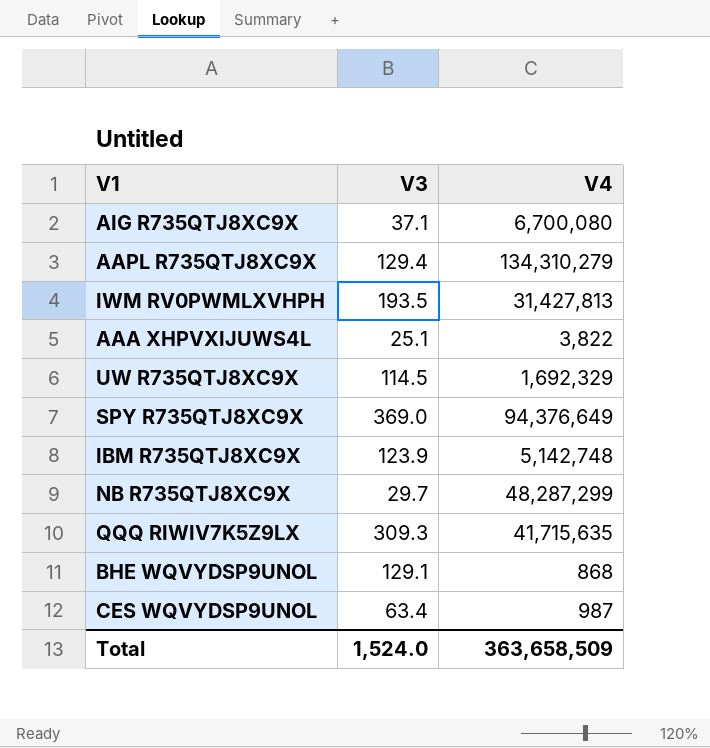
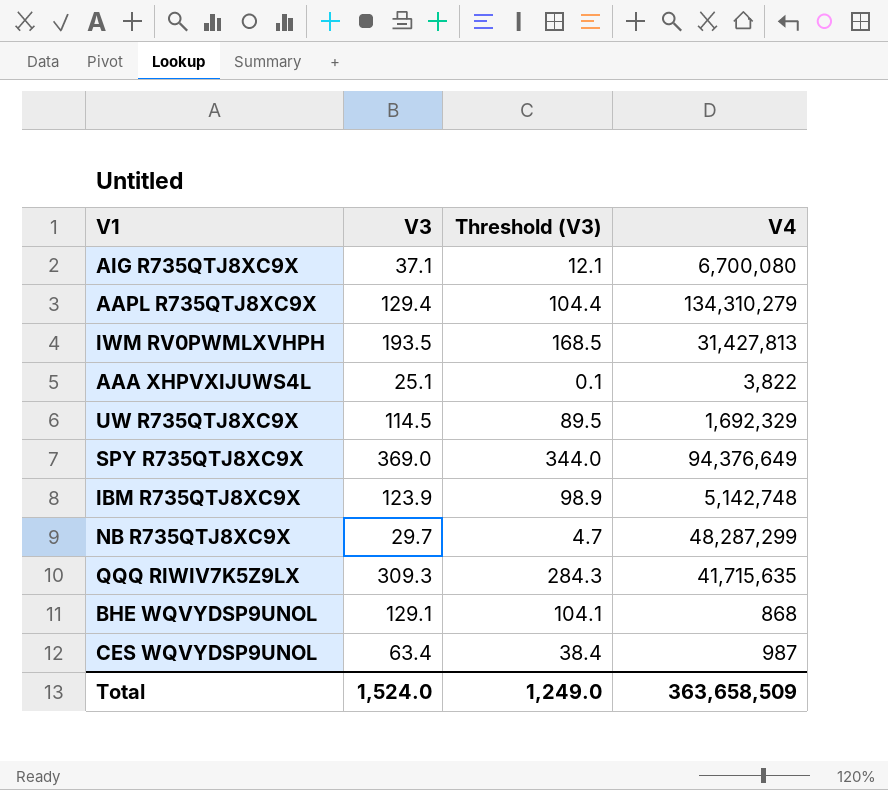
column Threshold (V3) | formula: none -> [V3] - 25

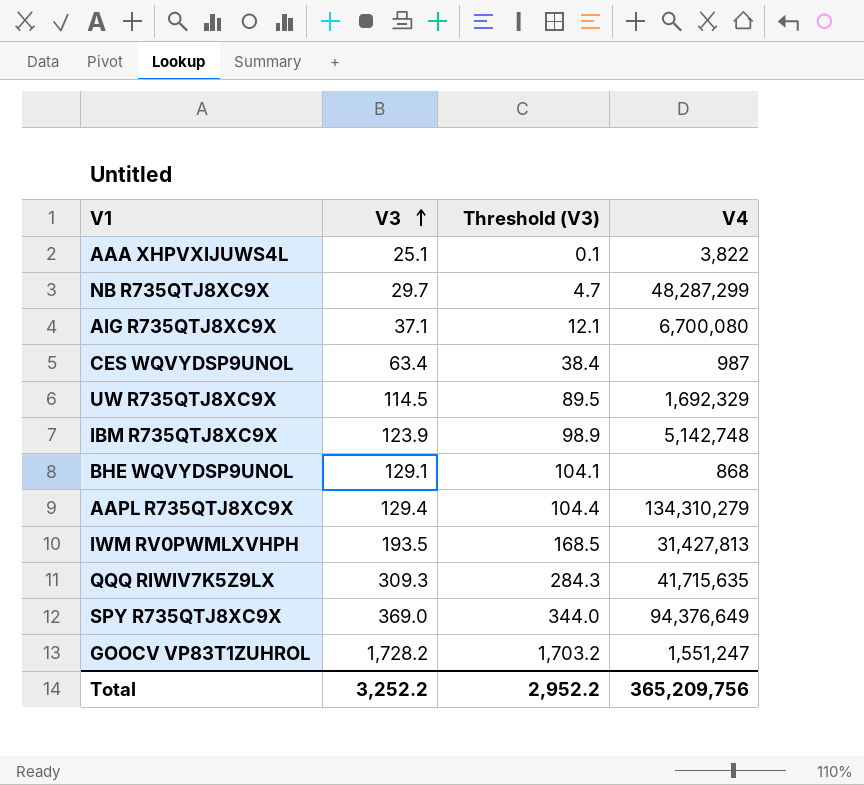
row order: none -> V3 ascending
row GOOCV VP83T1ZUHROL: none -> 1,728.2 | 1,703.2 | 1,551,247
Total | V3: 1,524.0 -> 3,252.2
Total | Threshold (V3): 1,249.0 -> 2,952.2
Total | V4: 363,658,509 -> 365,209,756

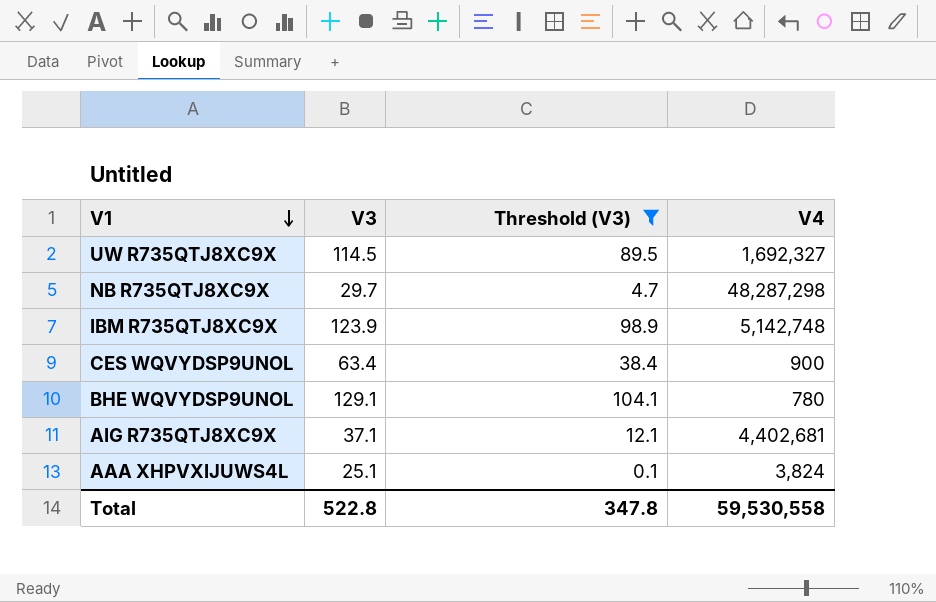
filter: none -> Threshold (V3) <= 104.1
row order: V3 ascending -> V1 descending
UW R735QTJ8XC9X | V4: 1,692,329 -> 1,692,327
NB R735QTJ8XC9X | V4: 48,287,299 -> 48,287,298
CES WQVYDSP9UNOL | V4: 987 -> 900
BHE WQVYDSP9UNOL | V4: 868 -> 780
AIG R735QTJ8XC9X | V4: 6,700,080 -> 4,402,681
AAA XHPVXIJUWS4L | V4: 3,822 -> 3,824
Total | V3: 3,252.2 -> 522.8
Total | Threshold (V3): 2,952.2 -> 347.8
Total | V4: 365,209,756 -> 59,530,558

